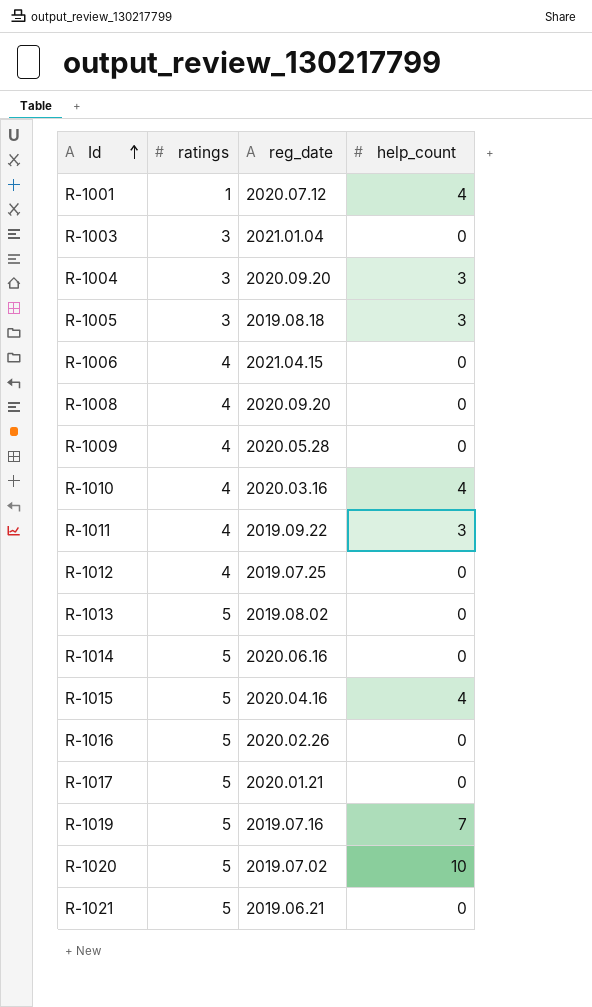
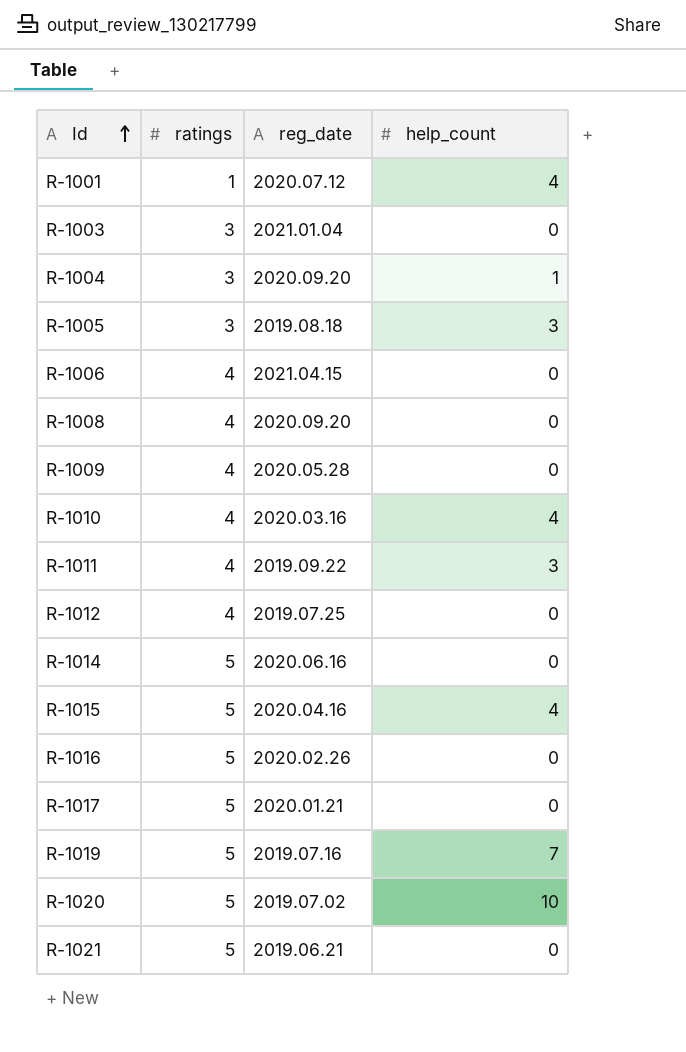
row R-1013: 5 | 2019.08.02 | 0 -> none
R-1004 | help_count: 3 -> 1

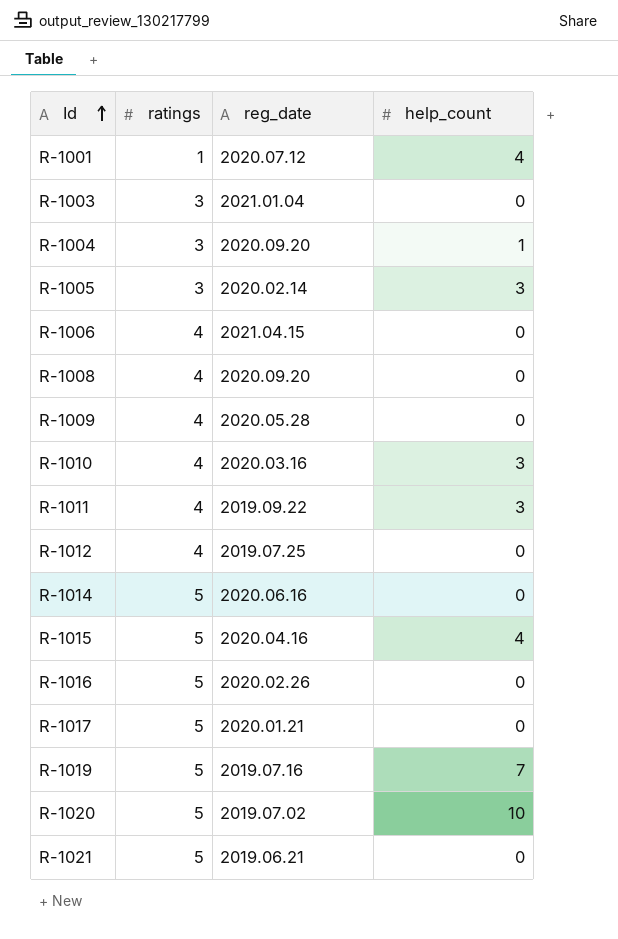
R-1005 | reg_date: 2019.08.18 -> 2020.02.14
R-1010 | help_count: 4 -> 3

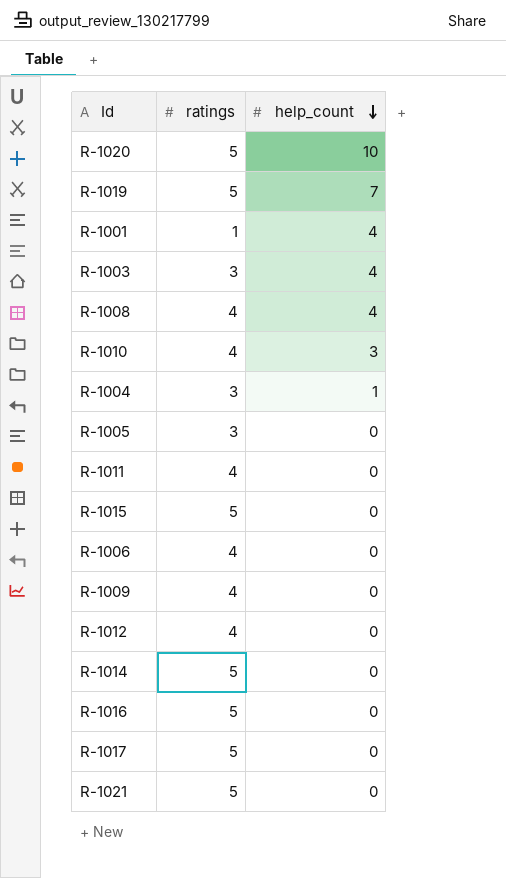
row order: Id ascending -> help_count descending
column reg_date | position: 3 -> none
R-1003 | help_count: 0 -> 4
R-1008 | help_count: 0 -> 4
R-1005 | help_count: 3 -> 0
R-1011 | help_count: 3 -> 0
R-1015 | help_count: 4 -> 0

